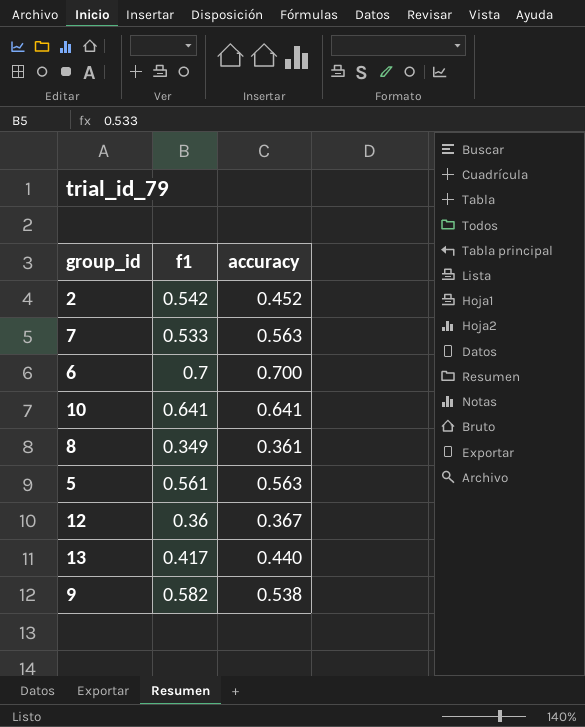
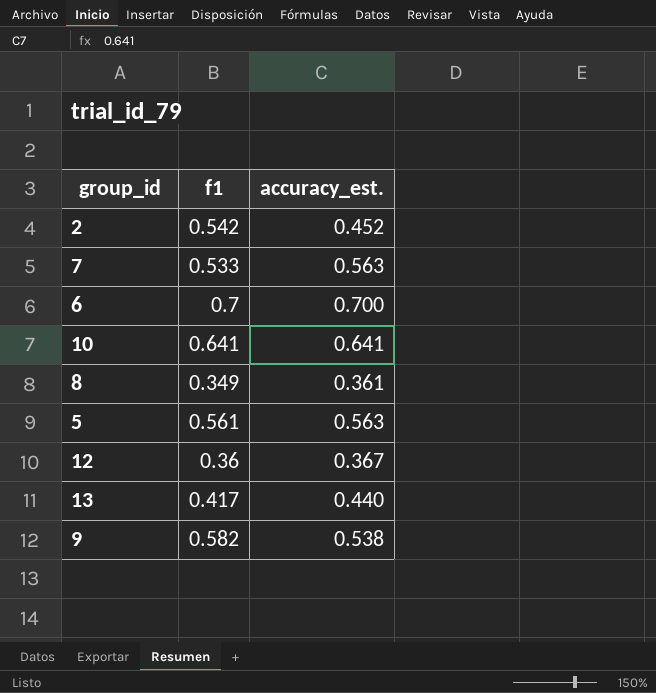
column name: accuracy -> accuracy_est.

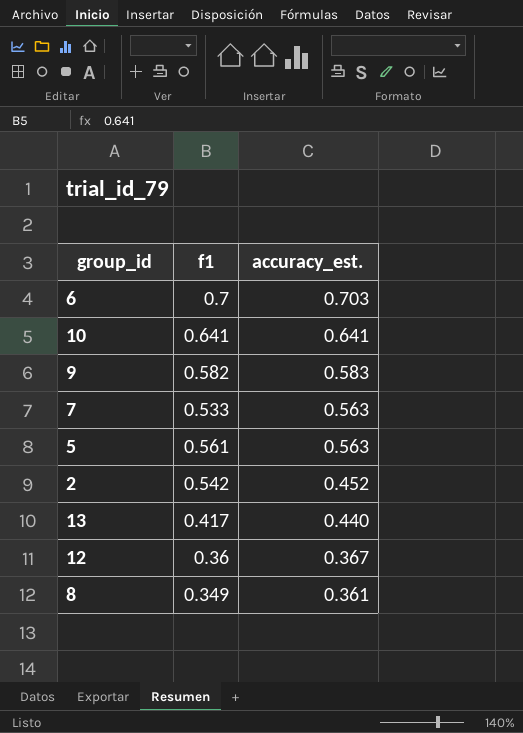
row order: none -> accuracy_est. descending
6 | accuracy_est.: 0.700 -> 0.703
9 | accuracy_est.: 0.538 -> 0.583

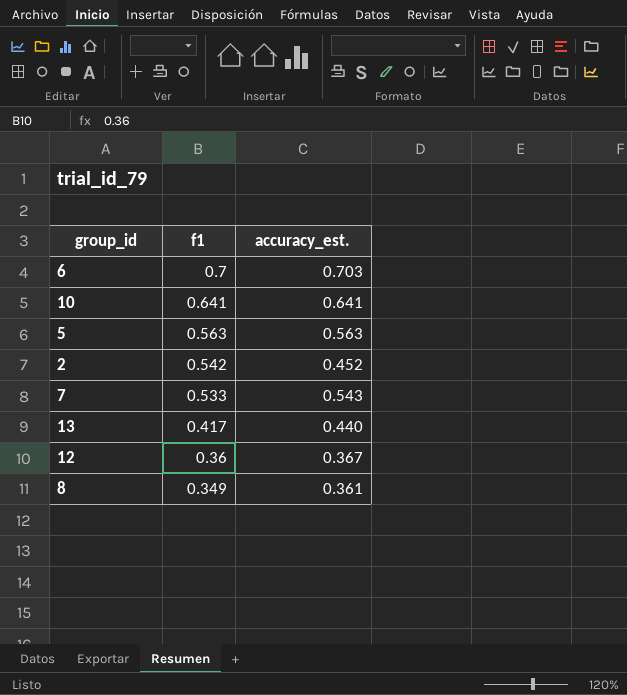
row order: accuracy_est. descending -> f1 descending
row 9: 0.582 | 0.583 -> none
5 | f1: 0.561 -> 0.563
7 | accuracy_est.: 0.563 -> 0.543

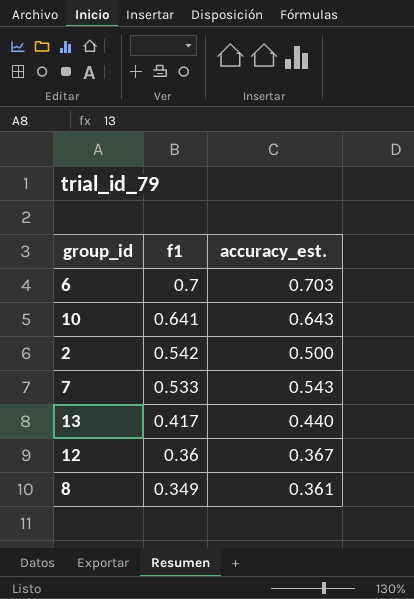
row 5: 0.563 | 0.563 -> none
10 | accuracy_est.: 0.641 -> 0.643
2 | accuracy_est.: 0.452 -> 0.500

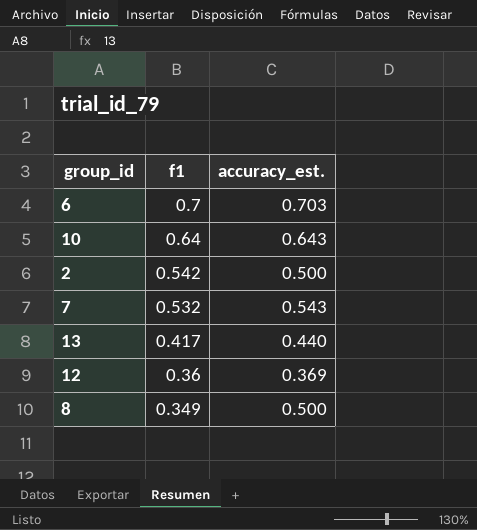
10 | f1: 0.641 -> 0.64
7 | f1: 0.533 -> 0.532
12 | accuracy_est.: 0.367 -> 0.369
8 | accuracy_est.: 0.361 -> 0.500

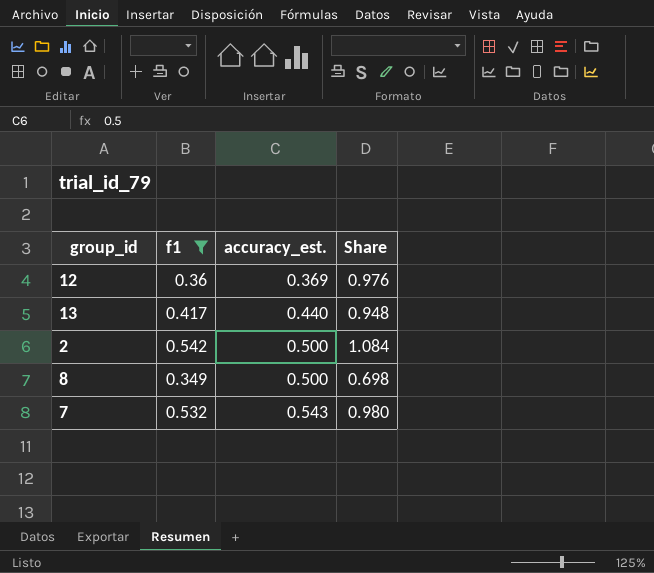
filter: none -> f1 <= 0.542
row order: f1 descending -> accuracy_est. ascending
column Share | formula: none -> [f1] / [accuracy_est.]

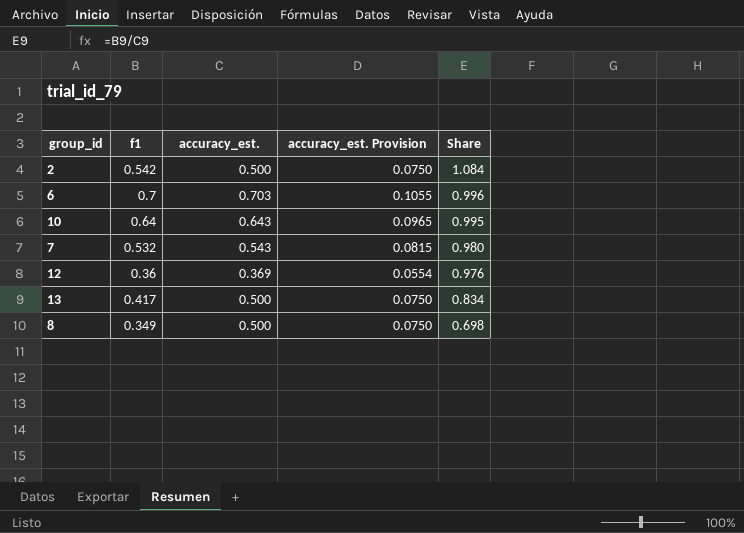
filter: f1 <= 0.542 -> none
row order: accuracy_est. ascending -> Share descending
column accuracy_est. Provision | formula: none -> [accuracy_est.] * 0.15
13 | accuracy_est.: 0.440 -> 0.500
13 | Share: 0.948 -> 0.834

